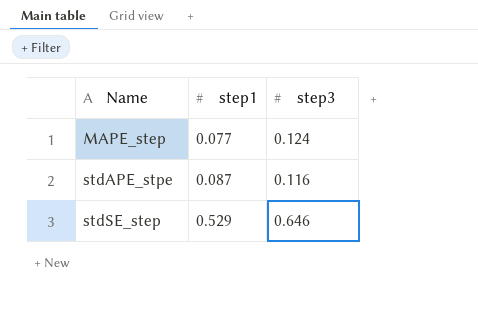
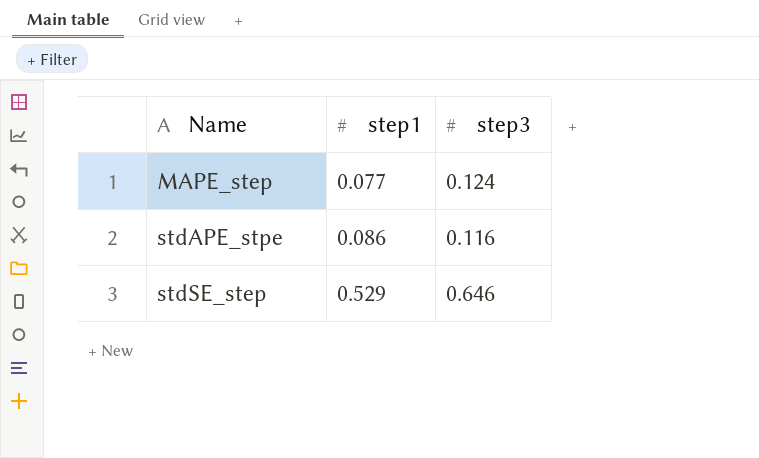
stdAPE_stpe | step1: 0.087 -> 0.086

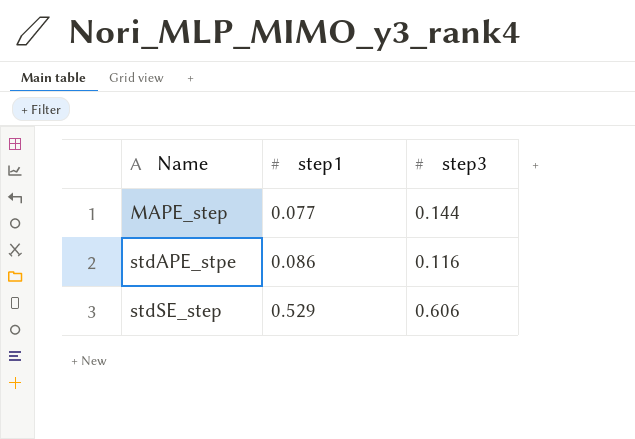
MAPE_step | step3: 0.124 -> 0.144
stdSE_step | step3: 0.646 -> 0.606

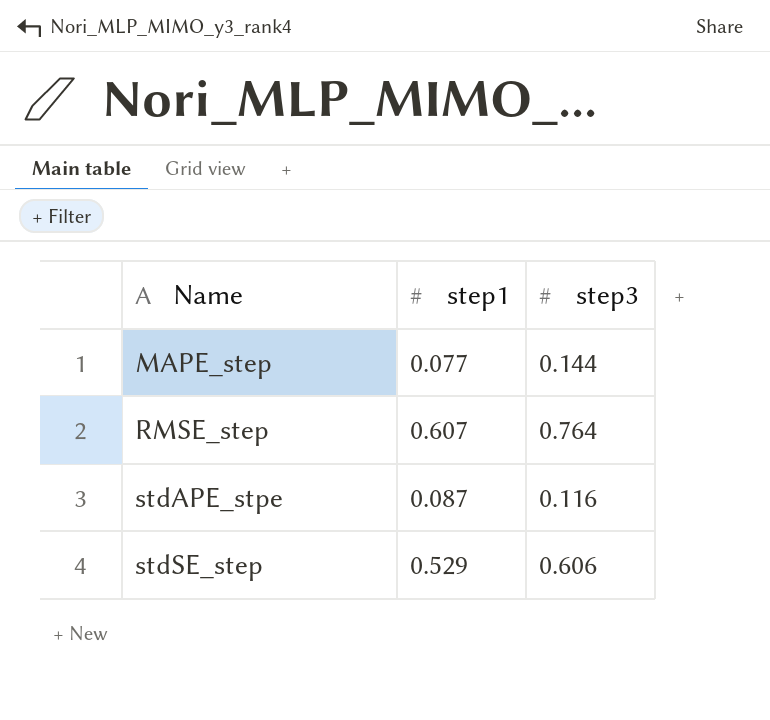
row RMSE_step: none -> 0.607 | 0.764
stdAPE_stpe | step1: 0.086 -> 0.087

